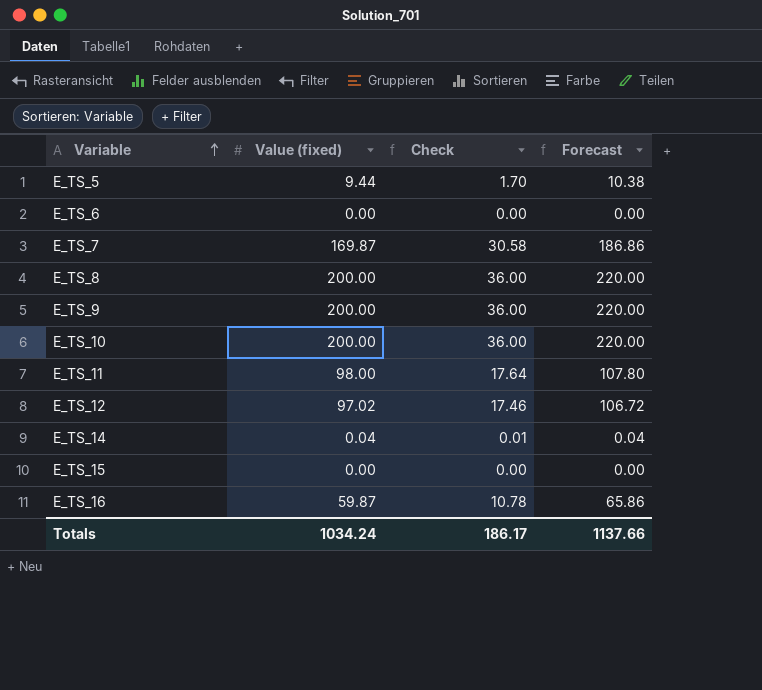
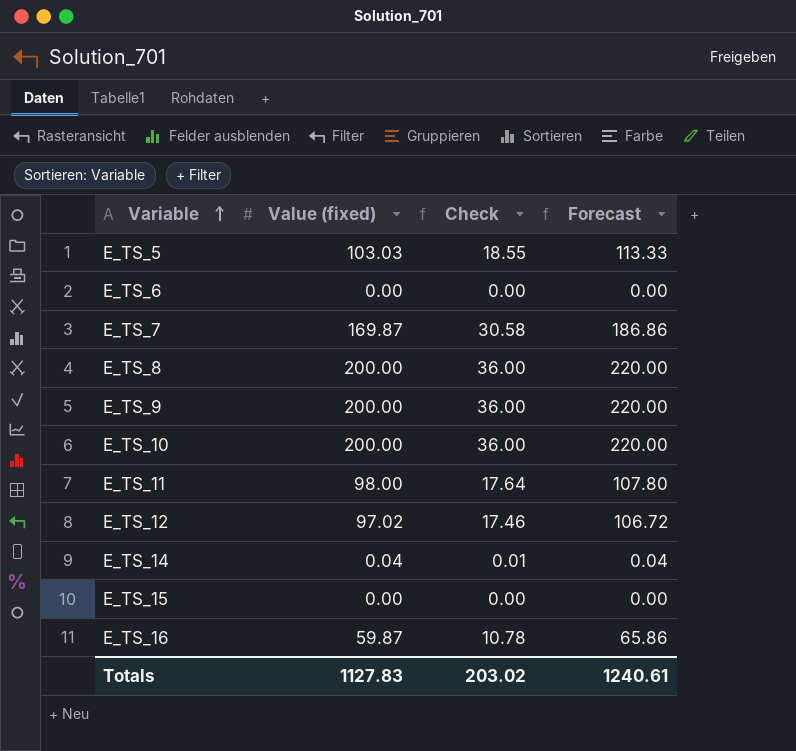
E_TS_5 | Value (fixed): 9.44 -> 103.03
E_TS_5 | Check: 1.70 -> 18.55
E_TS_5 | Forecast: 10.38 -> 113.33
Totals | Value (fixed): 1034.24 -> 1127.83
Totals | Check: 186.17 -> 203.02
Totals | Forecast: 1137.66 -> 1240.61

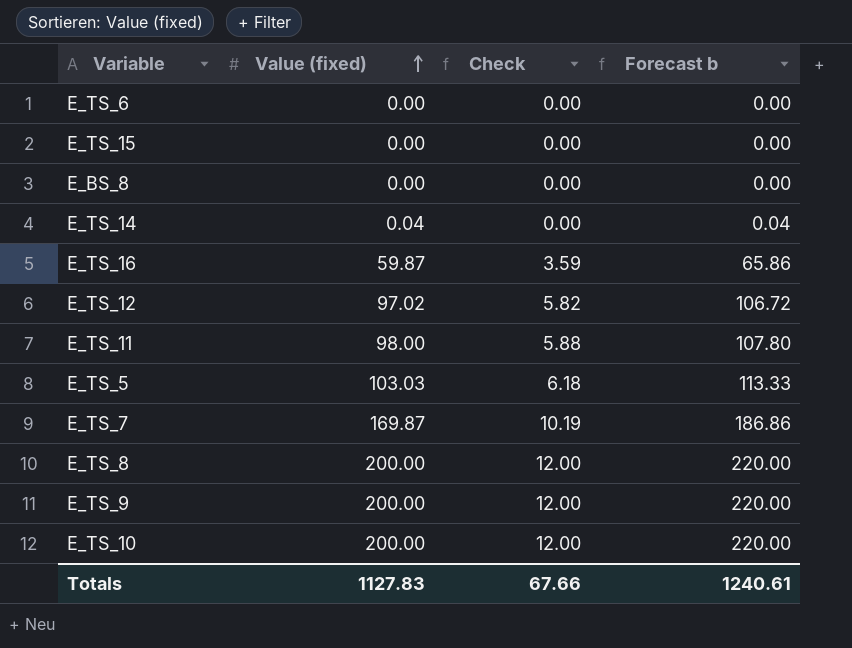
row order: Variable ascending -> Value (fixed) ascending
column Check | formula: [Value (fixed)] * 0.18 -> [Value (fixed)] * 0.06
column name: Forecast -> Forecast b
row E_BS_8: none -> 0.00 | 0.00 | 0.00
Totals | Check: 203.02 -> 67.66

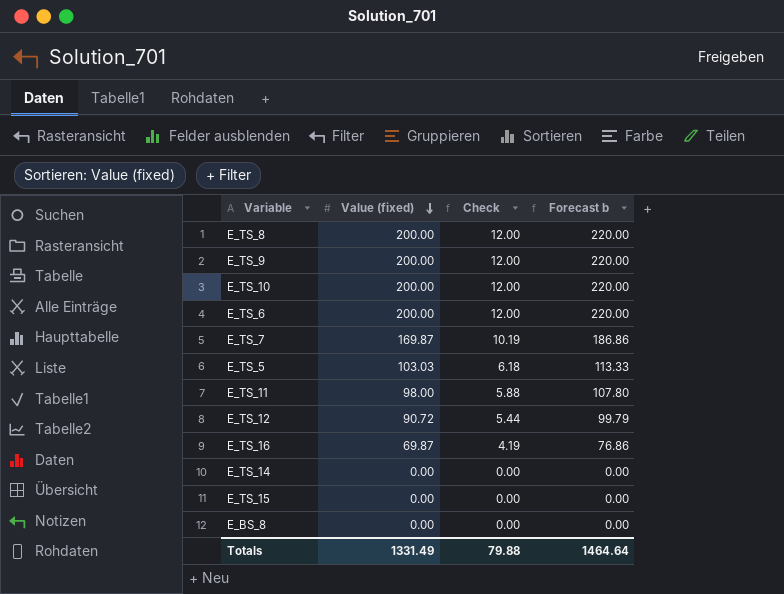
row order: Value (fixed) ascending -> Value (fixed) descending
E_TS_6 | Value (fixed): 0.00 -> 200.00
E_TS_6 | Check: 0.00 -> 12.00
E_TS_6 | Forecast b: 0.00 -> 220.00
E_TS_12 | Value (fixed): 97.02 -> 90.72
E_TS_12 | Check: 5.82 -> 5.44
E_TS_12 | Forecast b: 106.72 -> 99.79
E_TS_16 | Value (fixed): 59.87 -> 69.87
E_TS_16 | Check: 3.59 -> 4.19
E_TS_16 | Forecast b: 65.86 -> 76.86
E_TS_14 | Value (fixed): 0.04 -> 0.00
E_TS_14 | Forecast b: 0.04 -> 0.00
Totals | Value (fixed): 1127.83 -> 1331.49
Totals | Check: 67.66 -> 79.88
Totals | Forecast b: 1240.61 -> 1464.64

